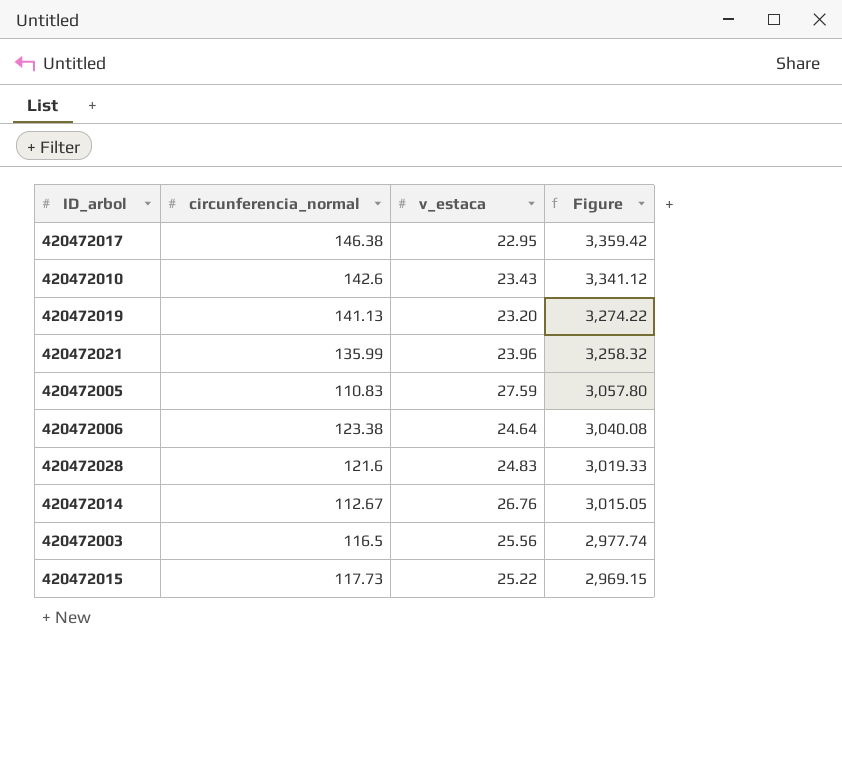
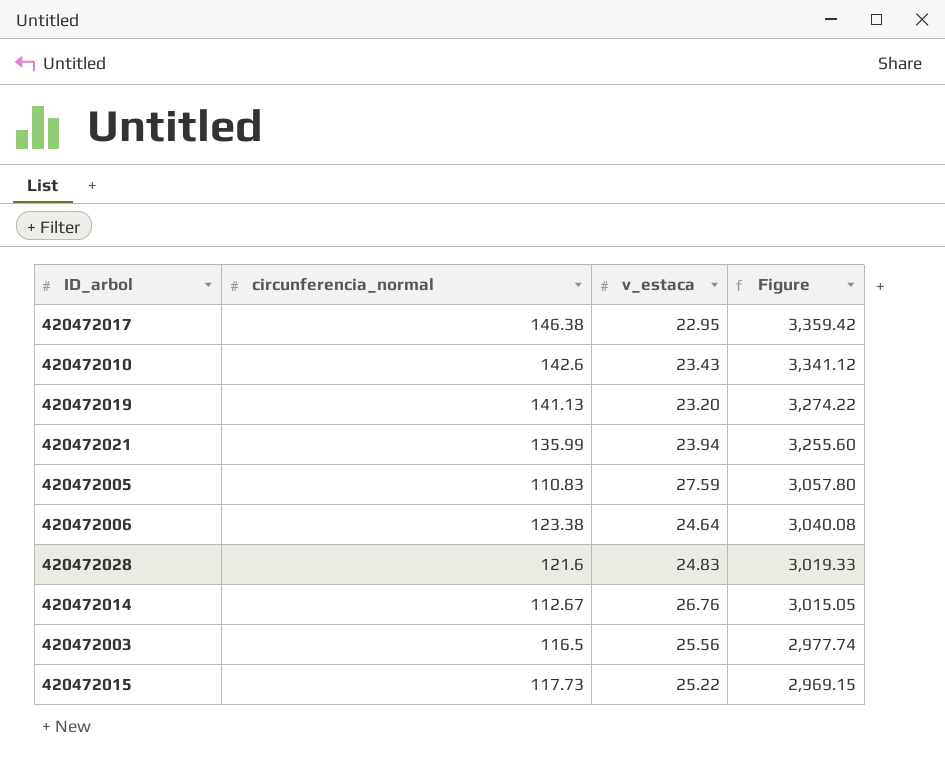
420472021 | v_estaca: 23.96 -> 23.94
420472021 | Figure: 3,258.32 -> 3,255.60

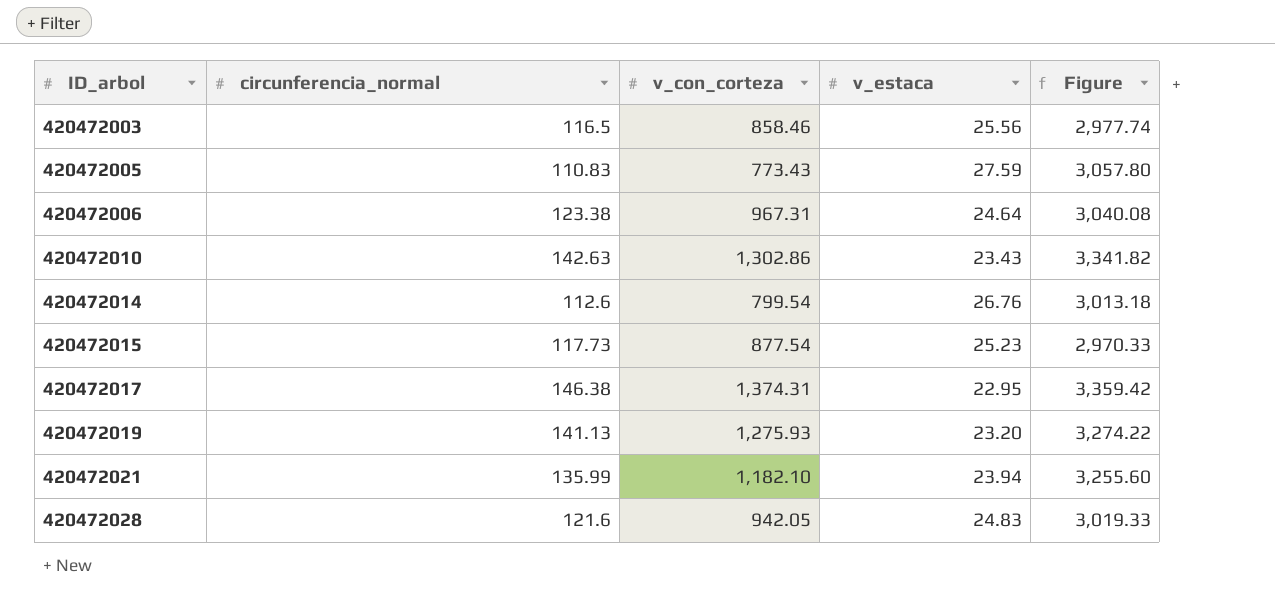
row order: Figure descending -> ID_arbol ascending
column v_con_corteza | position: none -> 3
420472010 | circunferencia_normal: 142.6 -> 142.63
420472010 | Figure: 3,341.12 -> 3,341.82
420472014 | circunferencia_normal: 112.67 -> 112.6
420472014 | Figure: 3,015.05 -> 3,013.18
420472015 | v_estaca: 25.22 -> 25.23
420472015 | Figure: 2,969.15 -> 2,970.33

